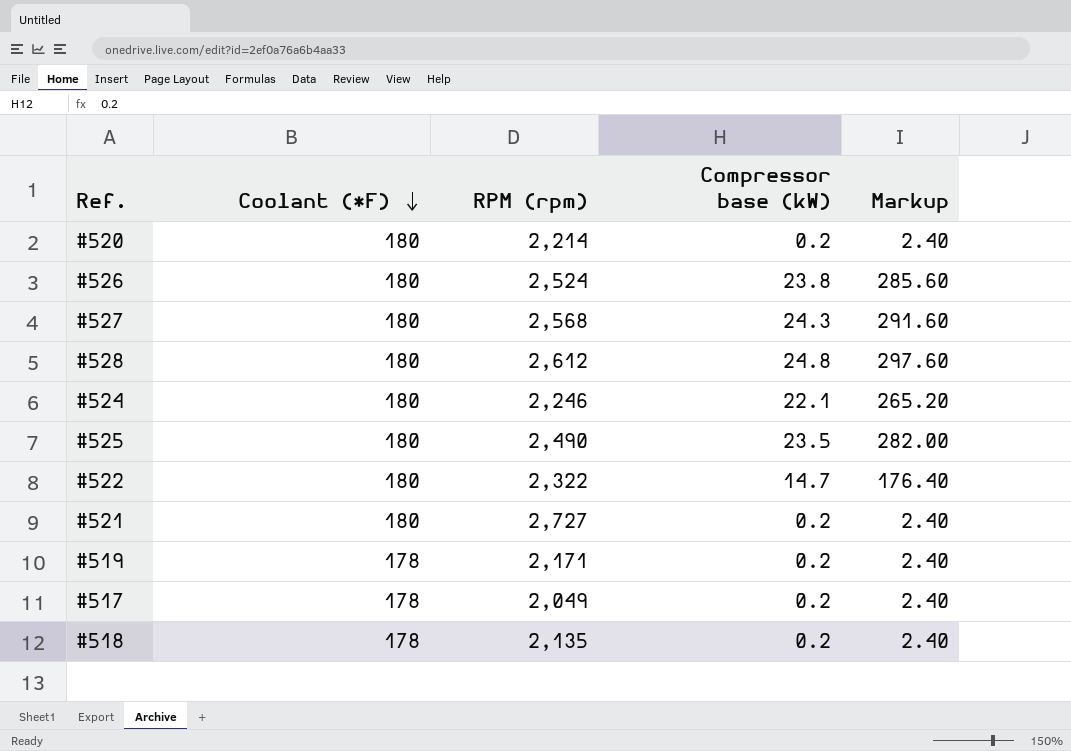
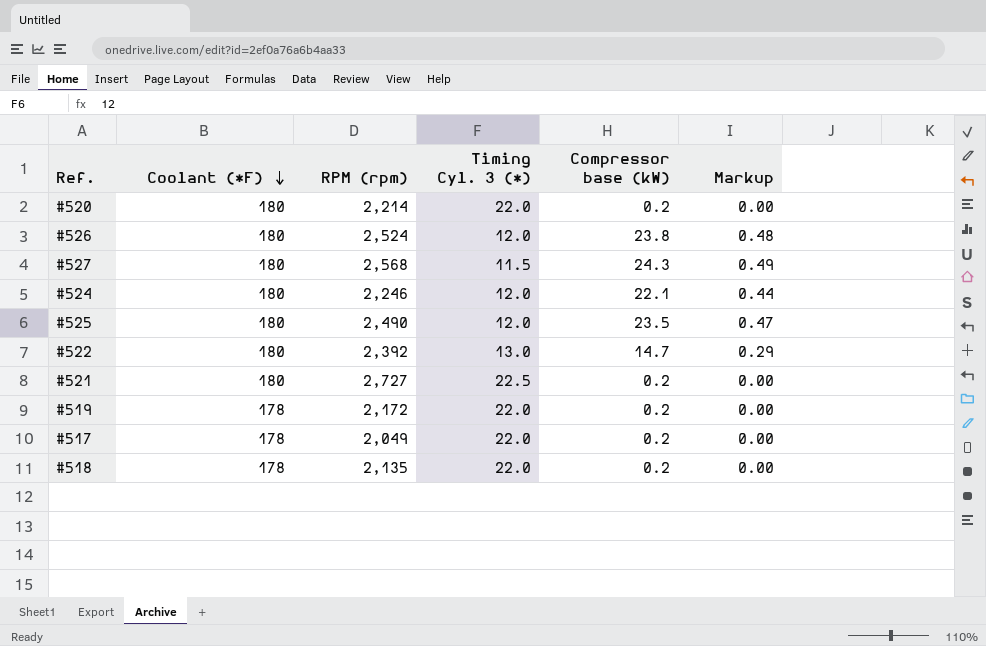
column Timing Cyl. 3 (*) | position: none -> 4
column Markup | formula: [Compressor base (kW)] * 12 -> [Compressor base (kW)] * 0.02
row #528: 180 | 2,612 | 24.8 | 297.60 -> none
#522 | RPM (rpm): 2,322 -> 2,392
#519 | RPM (rpm): 2,171 -> 2,172

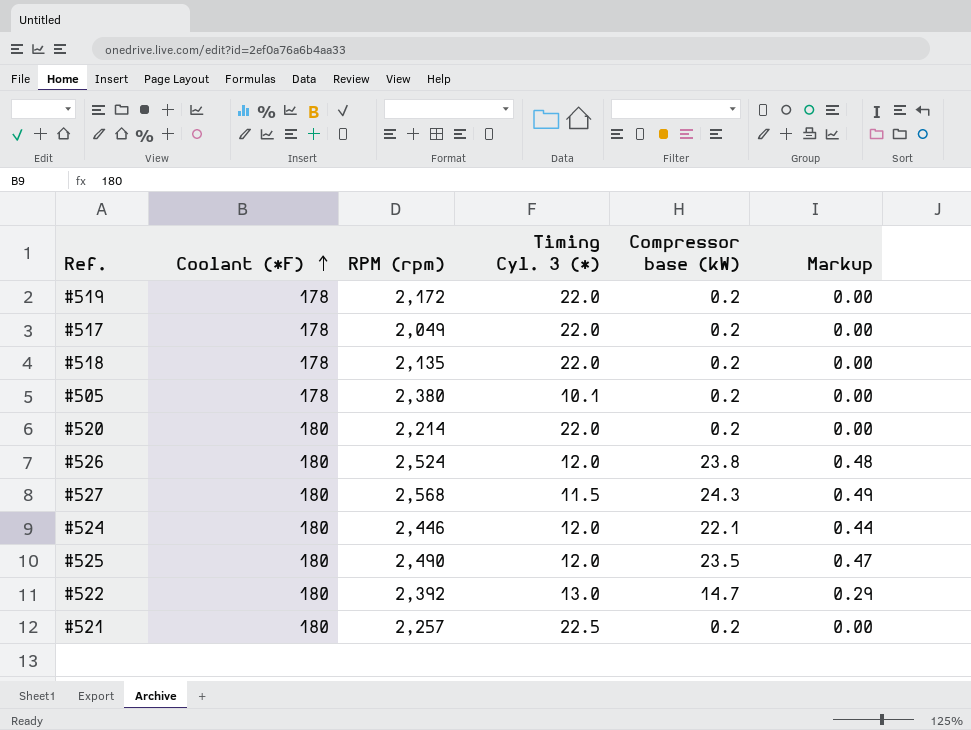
row order: Coolant (*F) descending -> Coolant (*F) ascending
row #505: none -> 178 | 2,380 | 10.1 | 0.2 | 0.00
#524 | RPM (rpm): 2,246 -> 2,446
#521 | RPM (rpm): 2,727 -> 2,257

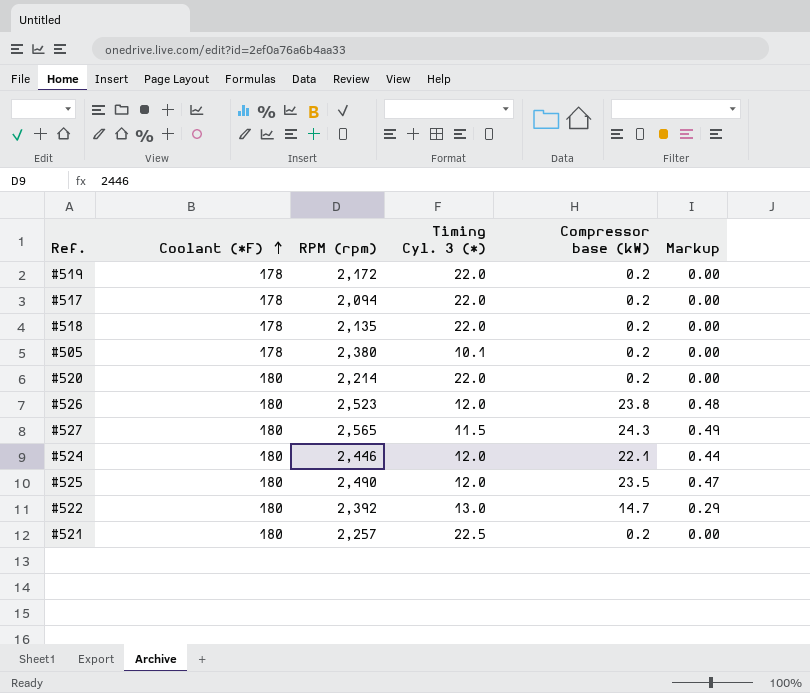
#517 | RPM (rpm): 2,049 -> 2,094
#526 | RPM (rpm): 2,524 -> 2,523
#527 | RPM (rpm): 2,568 -> 2,565

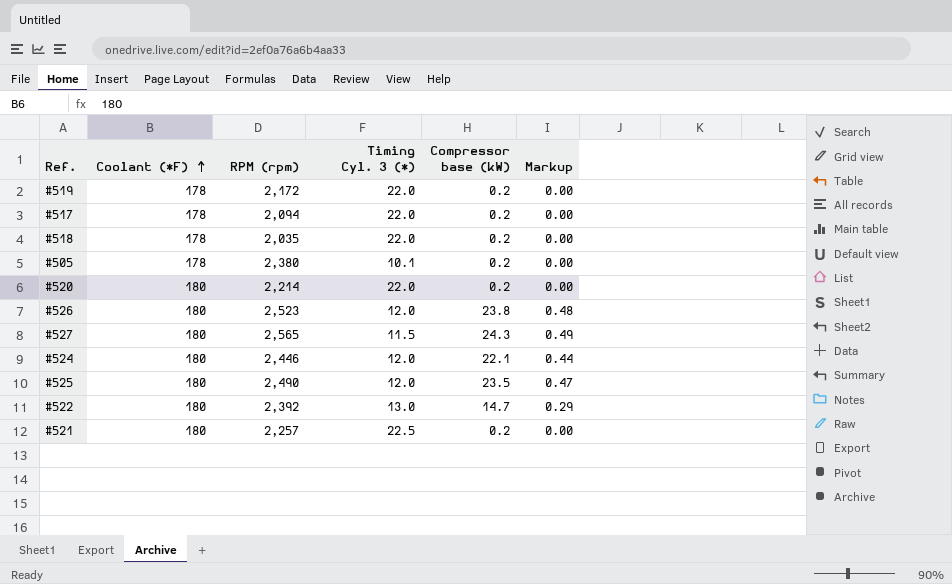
#518 | RPM (rpm): 2,135 -> 2,035

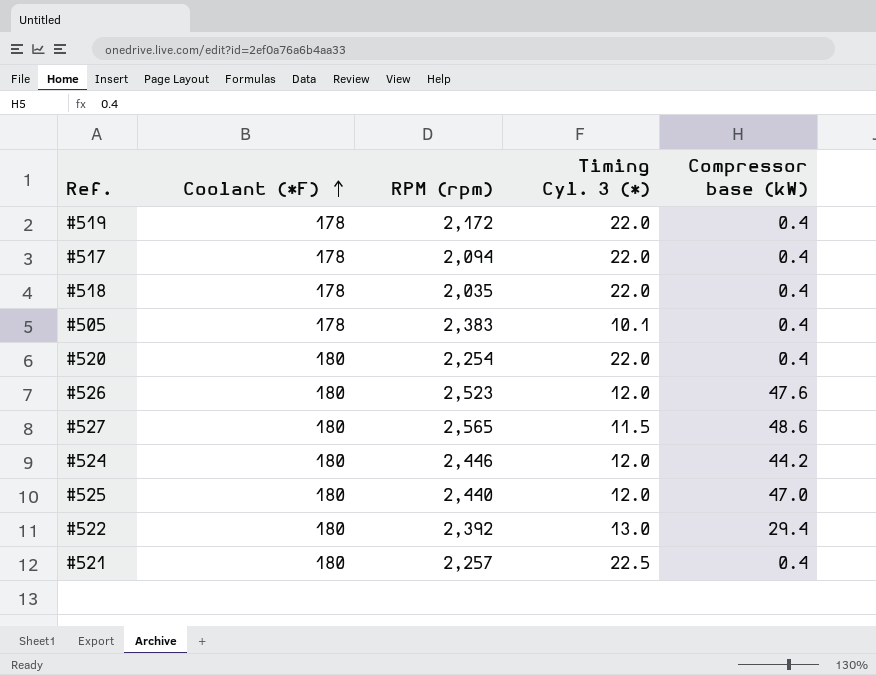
column Markup | formula: [Compressor base (kW)] * 0.02 -> none
#519 | Compressor base (kW): 0.2 -> 0.4
#517 | Compressor base (kW): 0.2 -> 0.4
#518 | Compressor base (kW): 0.2 -> 0.4
#505 | RPM (rpm): 2,380 -> 2,383
#505 | Compressor base (kW): 0.2 -> 0.4
#520 | RPM (rpm): 2,214 -> 2,254
#520 | Compressor base (kW): 0.2 -> 0.4
#526 | Compressor base (kW): 23.8 -> 47.6
#527 | Compressor base (kW): 24.3 -> 48.6
#524 | Compressor base (kW): 22.1 -> 44.2
#525 | RPM (rpm): 2,490 -> 2,440
#525 | Compressor base (kW): 23.5 -> 47.0
#522 | Compressor base (kW): 14.7 -> 29.4
#521 | Compressor base (kW): 0.2 -> 0.4

